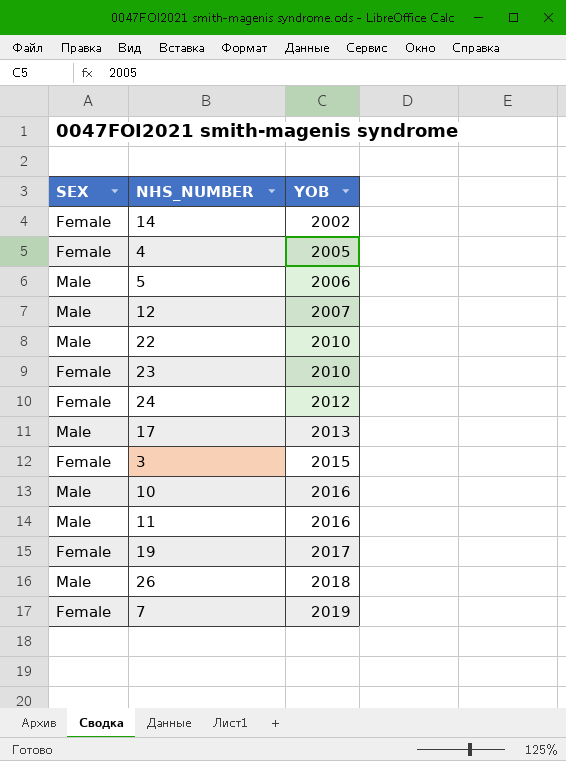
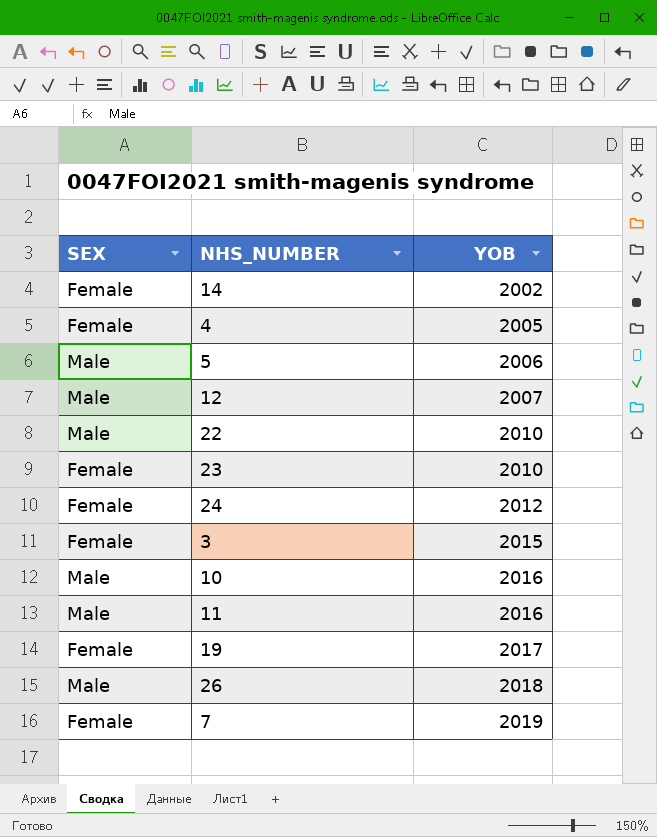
row 17: Male | 2013 -> none

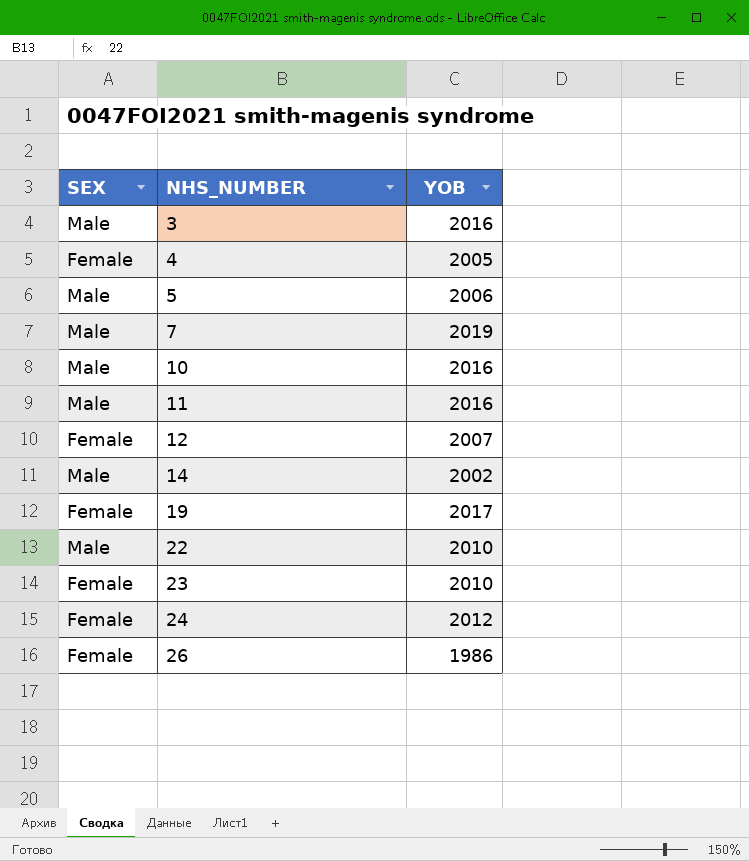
row order: YOB ascending -> NHS_NUMBER ascending
3 | SEX: Female -> Male
3 | YOB: 2015 -> 2016
7 | SEX: Female -> Male
12 | SEX: Male -> Female
14 | SEX: Female -> Male
26 | SEX: Male -> Female
26 | YOB: 2018 -> 1986

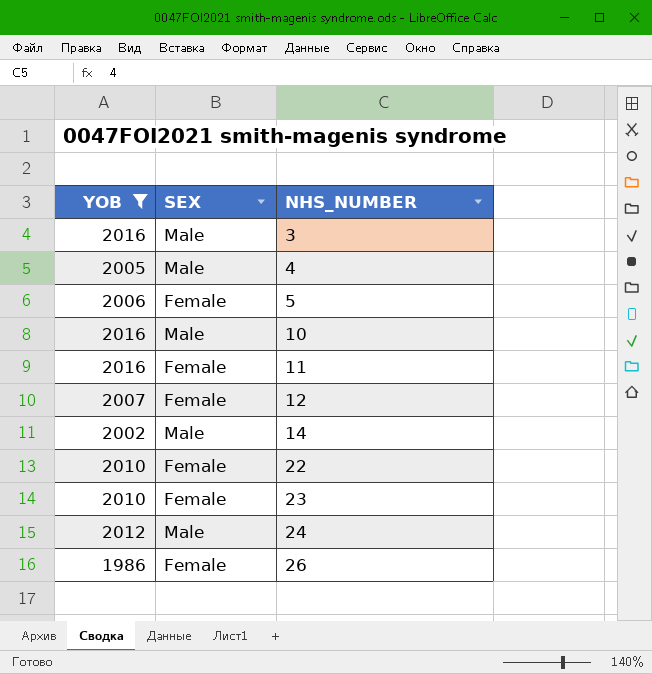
filter: none -> YOB <= 2016
column YOB | position: 3 -> 1
4 | SEX: Female -> Male
5 | SEX: Male -> Female
11 | SEX: Male -> Female
22 | SEX: Male -> Female
24 | SEX: Female -> Male

